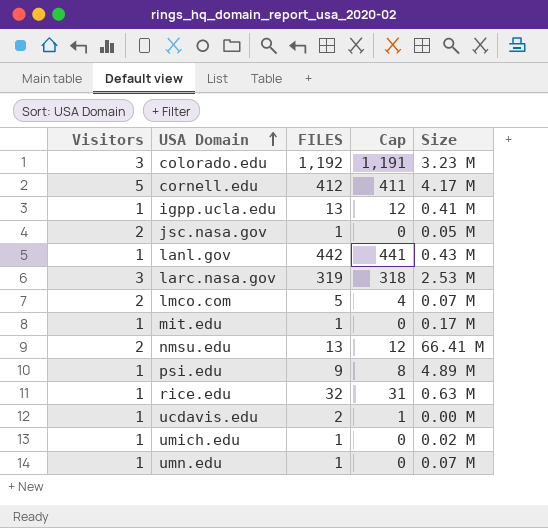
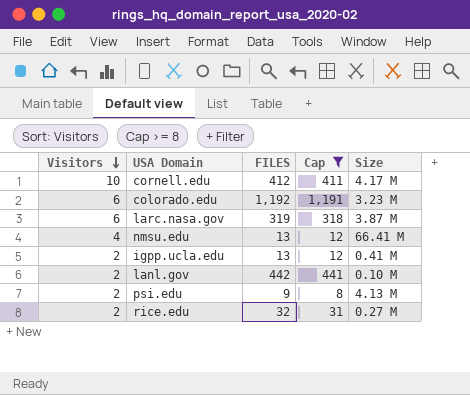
filter: none -> Cap >= 8
row order: USA Domain ascending -> Visitors descending
cornell.edu | Visitors: 5 -> 10
colorado.edu | Visitors: 3 -> 6
larc.nasa.gov | Visitors: 3 -> 6
larc.nasa.gov | Size: 2.53 M -> 3.87 M
nmsu.edu | Visitors: 2 -> 4
igpp.ucla.edu | Visitors: 1 -> 2
lanl.gov | Visitors: 1 -> 2
lanl.gov | Size: 0.43 M -> 0.10 M
psi.edu | Visitors: 1 -> 2
psi.edu | Size: 4.89 M -> 4.13 M
rice.edu | Visitors: 1 -> 2
rice.edu | Size: 0.63 M -> 0.27 M

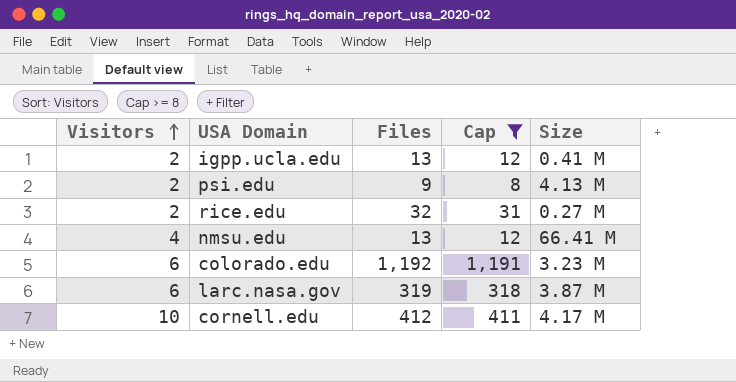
row order: Visitors descending -> Visitors ascending
column name: FILES -> Files
row lanl.gov: 2 | 442 | 441 | 0.10 M -> none

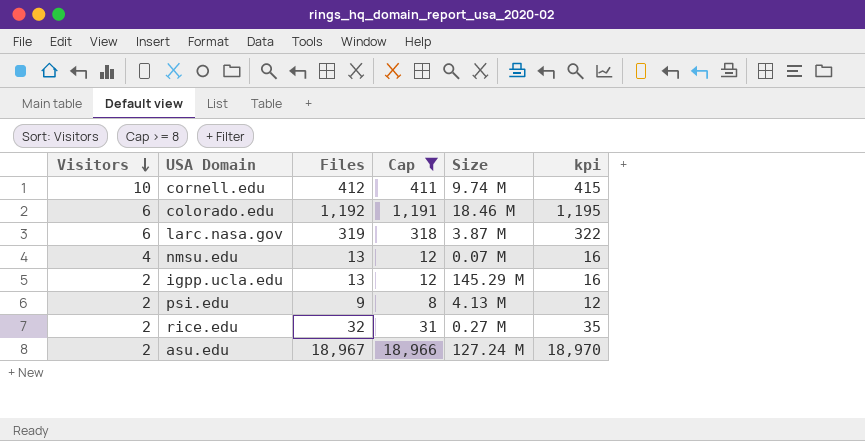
row order: Visitors ascending -> Visitors descending
column kpi | formula: none -> [Files] + 3
cornell.edu | Size: 4.17 M -> 9.74 M
colorado.edu | Size: 3.23 M -> 18.46 M
nmsu.edu | Size: 66.41 M -> 0.07 M
igpp.ucla.edu | Size: 0.41 M -> 145.29 M
row asu.edu: none -> 2 | 18,967 | 18,966 | 127.24 M | 18,970

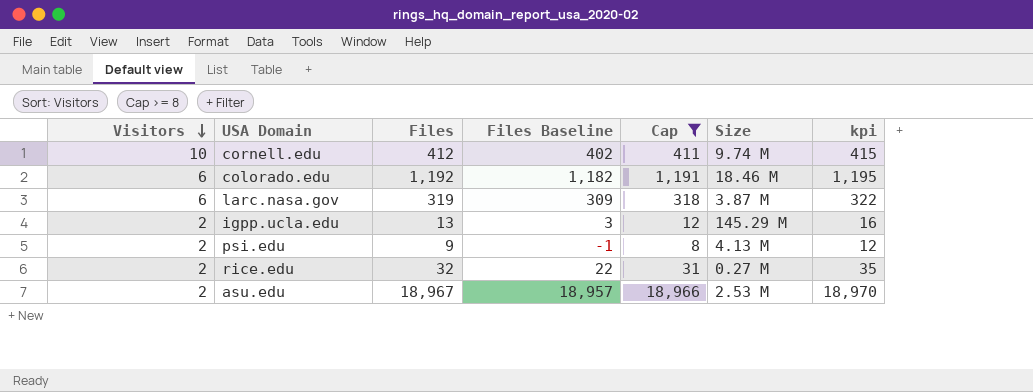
column Files Baseline | formula: none -> [Files] - 10
row nmsu.edu: 4 | 13 | 12 | 0.07 M | 16 -> none
asu.edu | Size: 127.24 M -> 2.53 M

